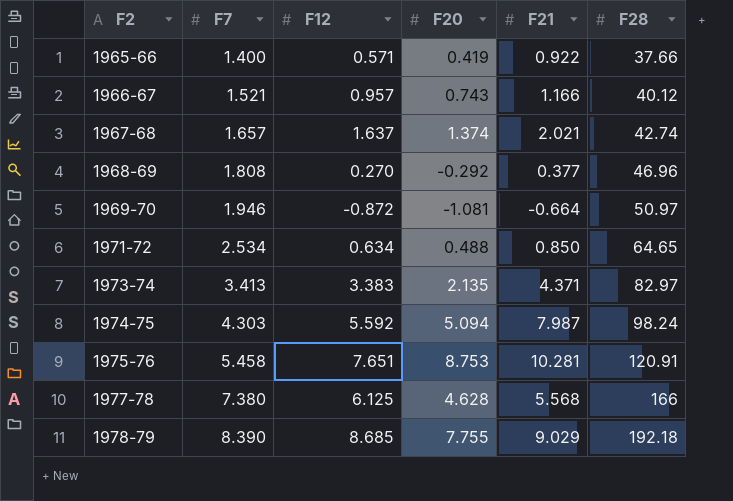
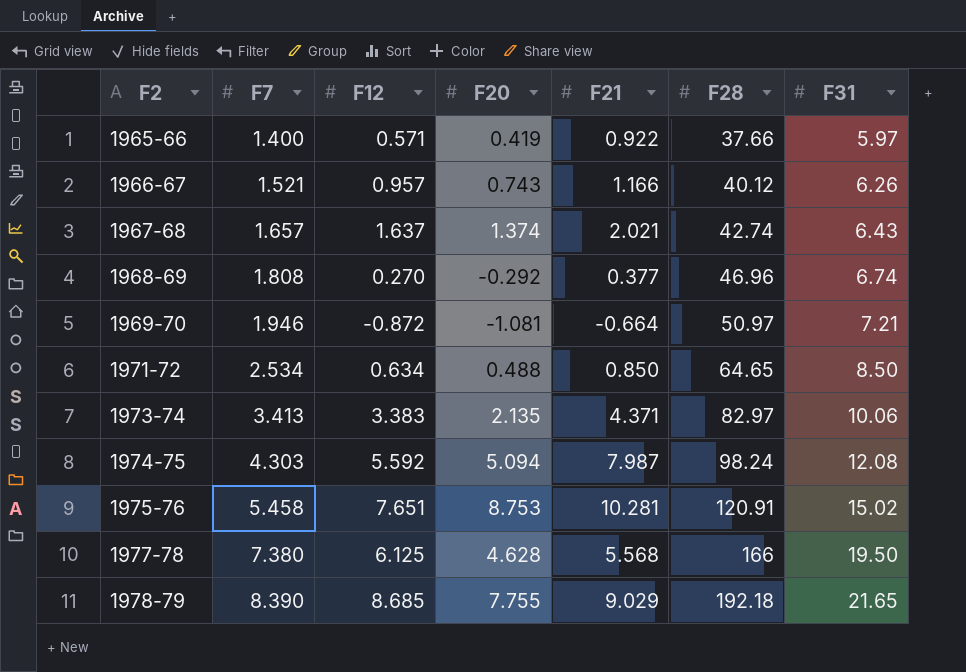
column F31 | position: none -> 7

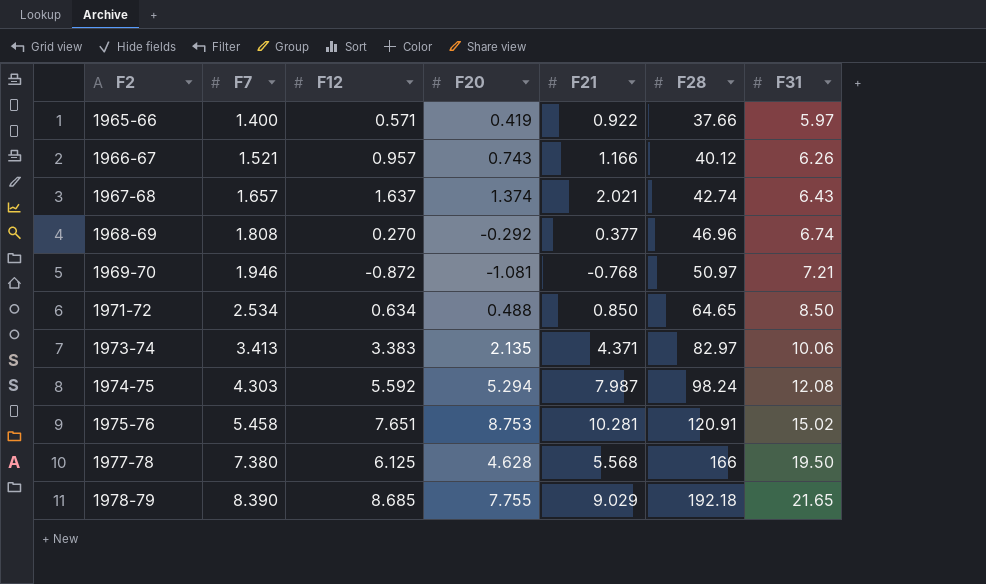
1969-70 | F21: -0.664 -> -0.768
1974-75 | F20: 5.094 -> 5.294

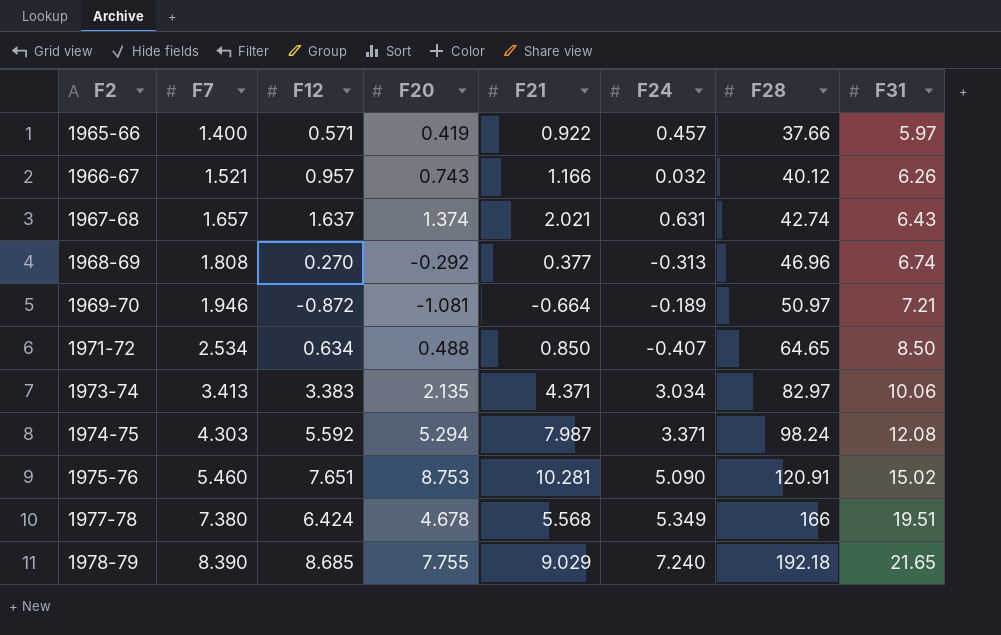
column F24 | position: none -> 6
1969-70 | F21: -0.768 -> -0.664
1975-76 | F7: 5.458 -> 5.460
1977-78 | F12: 6.125 -> 6.424
1977-78 | F20: 4.628 -> 4.678
1977-78 | F31: 19.50 -> 19.51

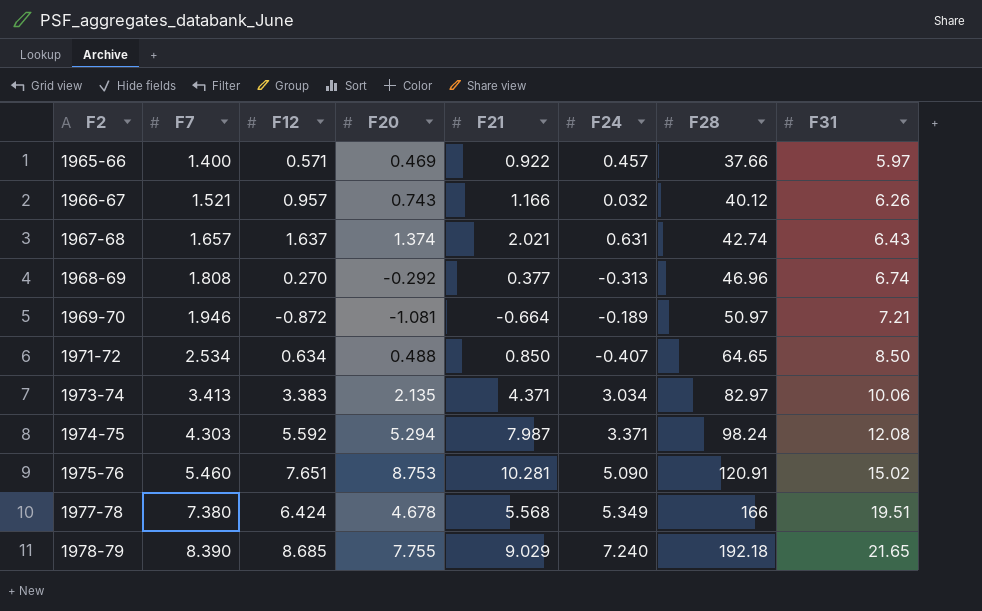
1965-66 | F20: 0.419 -> 0.469

